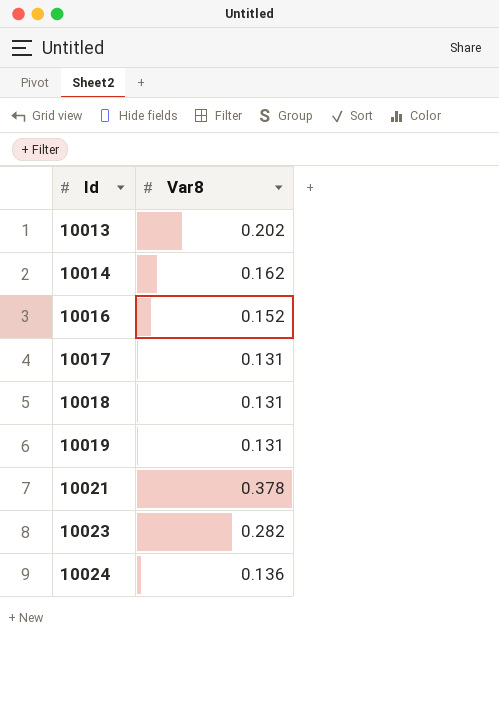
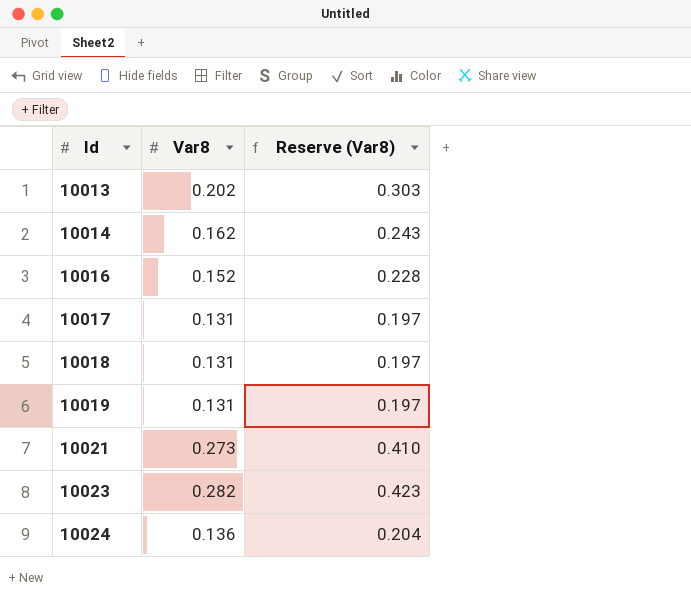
column Reserve (Var8) | formula: none -> [Var8] * 1.5
10021 | Var8: 0.378 -> 0.273

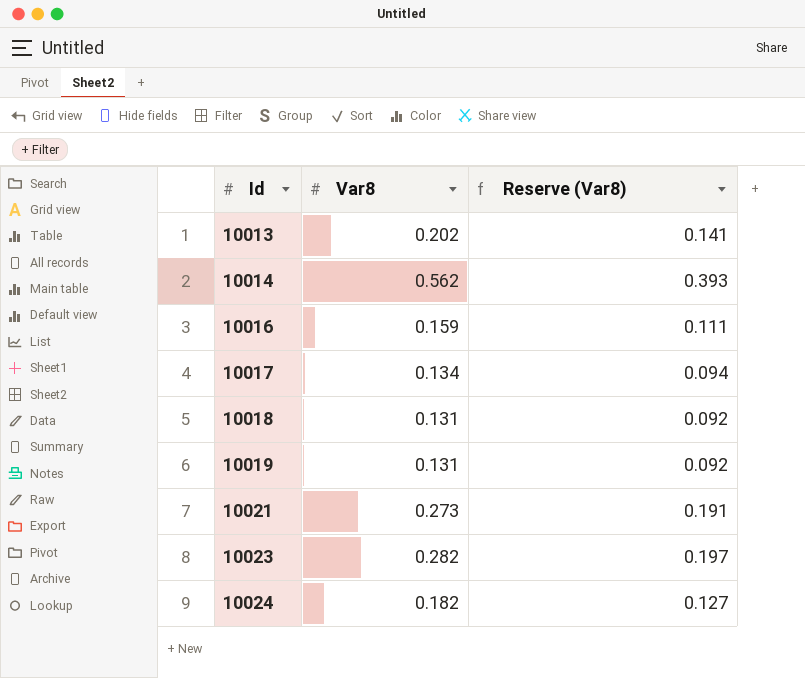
column Reserve (Var8) | formula: [Var8] * 1.5 -> [Var8] * 0.7
10014 | Var8: 0.162 -> 0.562
10016 | Var8: 0.152 -> 0.159
10017 | Var8: 0.131 -> 0.134
10024 | Var8: 0.136 -> 0.182

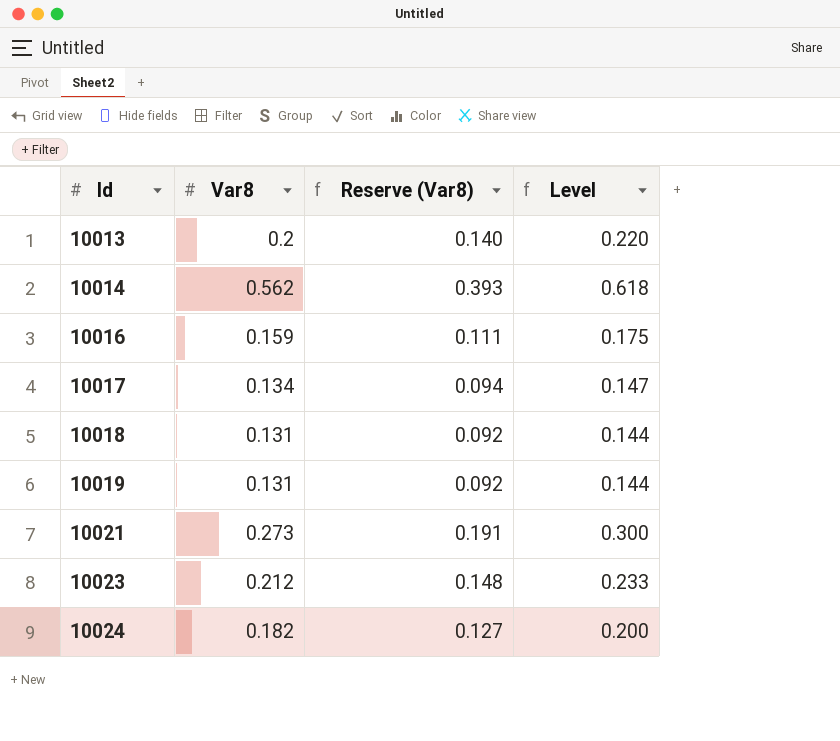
column Level | formula: none -> [Var8] * 1.1
10013 | Var8: 0.202 -> 0.2
10013 | Reserve (Var8): 0.141 -> 0.140
10023 | Var8: 0.282 -> 0.212
10023 | Reserve (Var8): 0.197 -> 0.148

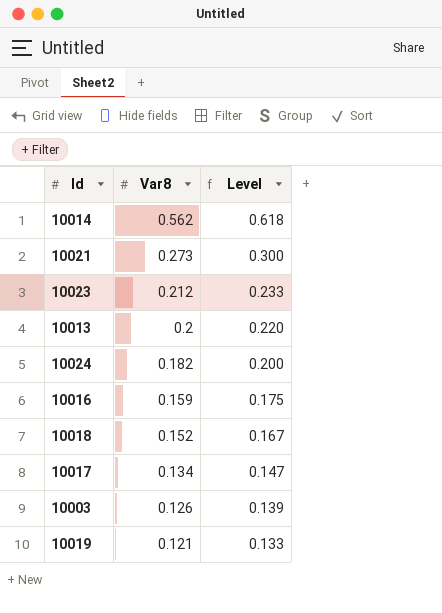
row order: Id ascending -> Var8 descending
column Reserve (Var8) | formula: [Var8] * 0.7 -> none
10018 | Var8: 0.131 -> 0.152
10018 | Level: 0.144 -> 0.167
row 10003: none -> 0.126 | 0.139
10019 | Var8: 0.131 -> 0.121
10019 | Level: 0.144 -> 0.133

